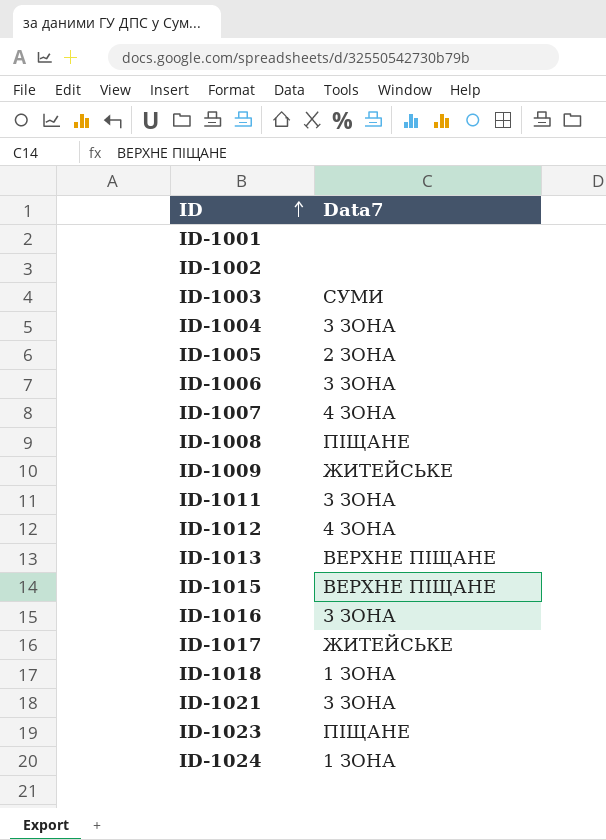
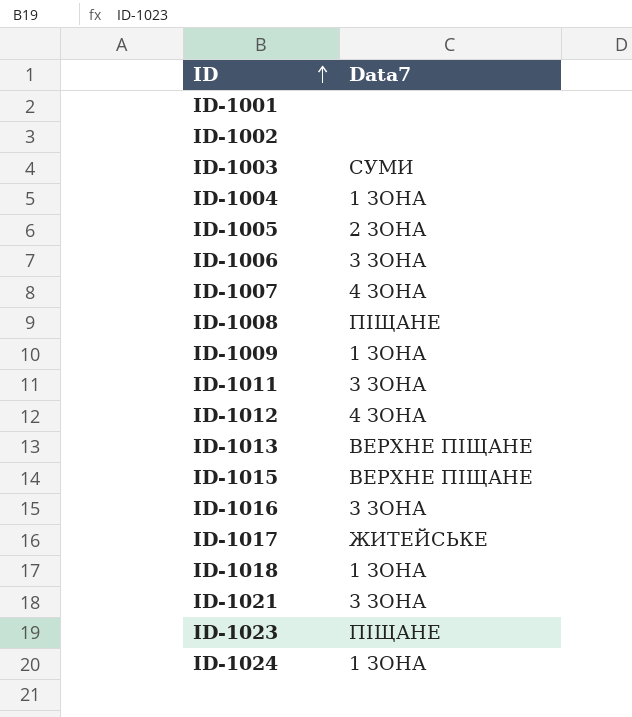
ID-1004 | Data7: 3 ЗОНА -> 1 ЗОНА
ID-1009 | Data7: ЖИТЕЙСЬКЕ -> 1 ЗОНА

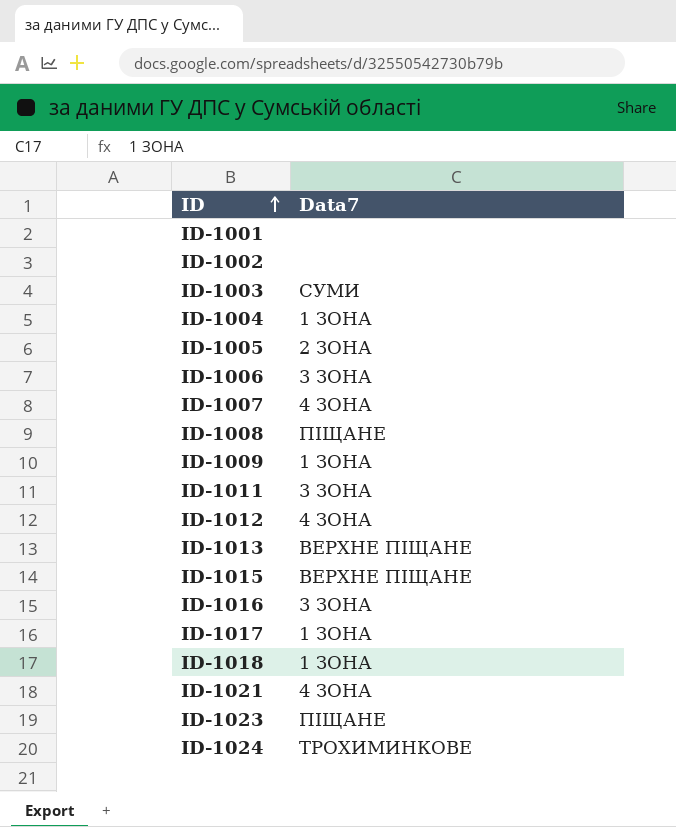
ID-1017 | Data7: ЖИТЕЙСЬКЕ -> 1 ЗОНА
ID-1021 | Data7: 3 ЗОНА -> 4 ЗОНА
ID-1024 | Data7: 1 ЗОНА -> ТРОХИМИНКОВЕ

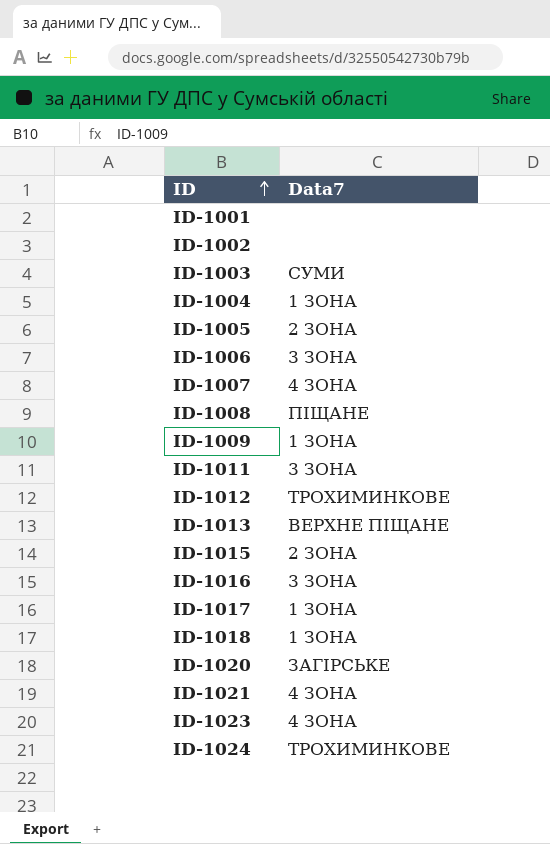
ID-1012 | Data7: 4 ЗОНА -> ТРОХИМИНКОВЕ
ID-1015 | Data7: ВЕРХНЕ ПІЩАНЕ -> 2 ЗОНА
row ID-1020: none -> ЗАГІРСЬКЕ
ID-1023 | Data7: ПІЩАНЕ -> 4 ЗОНА

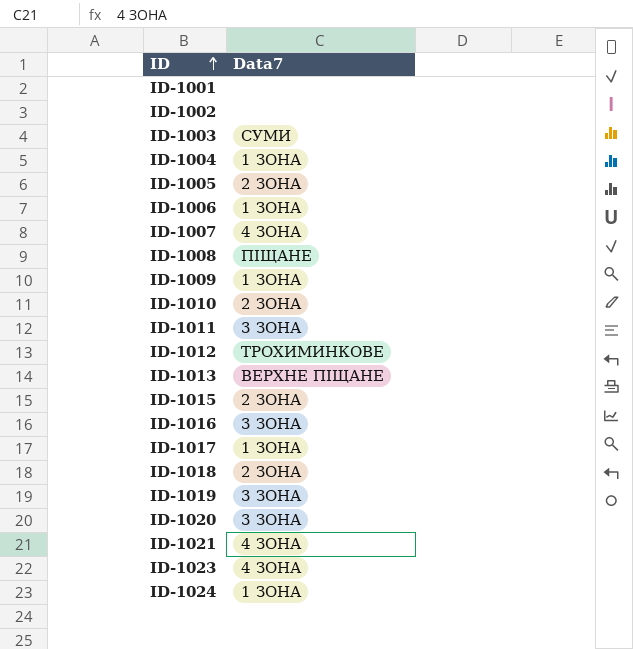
ID-1006 | Data7: 3 ЗОНА -> 1 ЗОНА
row ID-1010: none -> 2 ЗОНА
ID-1018 | Data7: 1 ЗОНА -> 2 ЗОНА
row ID-1019: none -> 3 ЗОНА
ID-1020 | Data7: ЗАГІРСЬКЕ -> 3 ЗОНА
ID-1024 | Data7: ТРОХИМИНКОВЕ -> 1 ЗОНА

